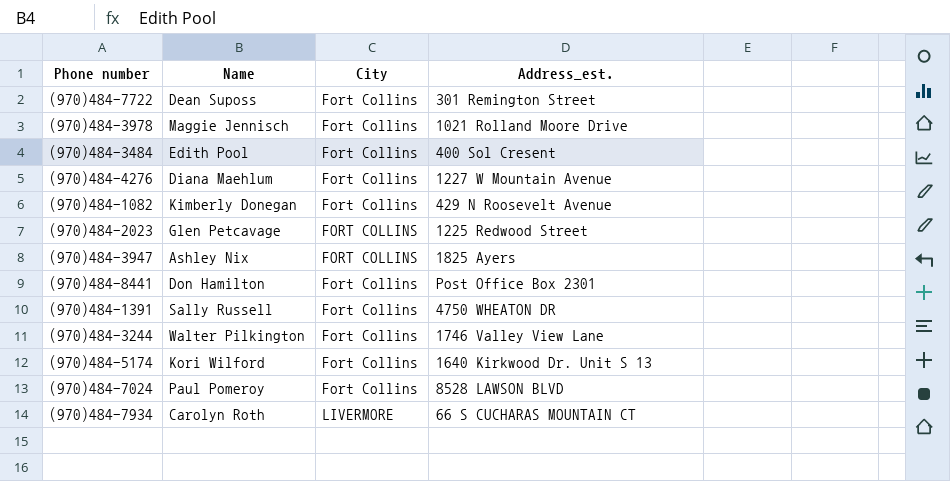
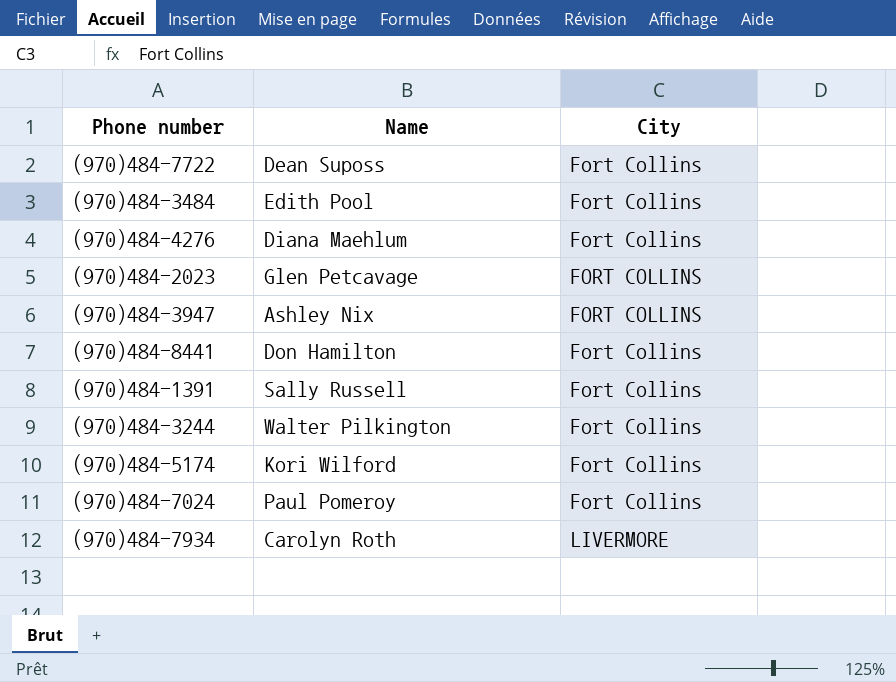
column Address_est. | position: 4 -> none
row (970)484-3978: Maggie Jennisch | Fort Collins | 1021 Rolland Moore Drive -> none
row (970)484-1082: Kimberly Donegan | Fort Collins | 429 N Roosevelt Avenue -> none

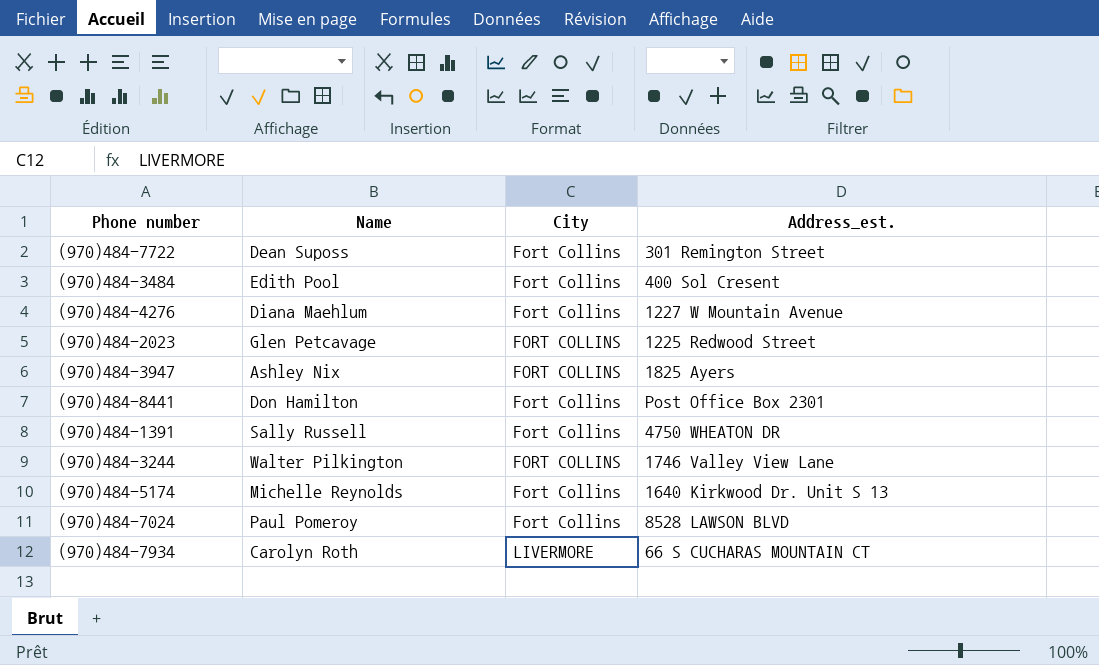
column Address_est. | position: none -> 4
(970)484-3244 | City: Fort Collins -> FORT COLLINS
(970)484-5174 | Name: Kori Wilford -> Michelle Reynolds

